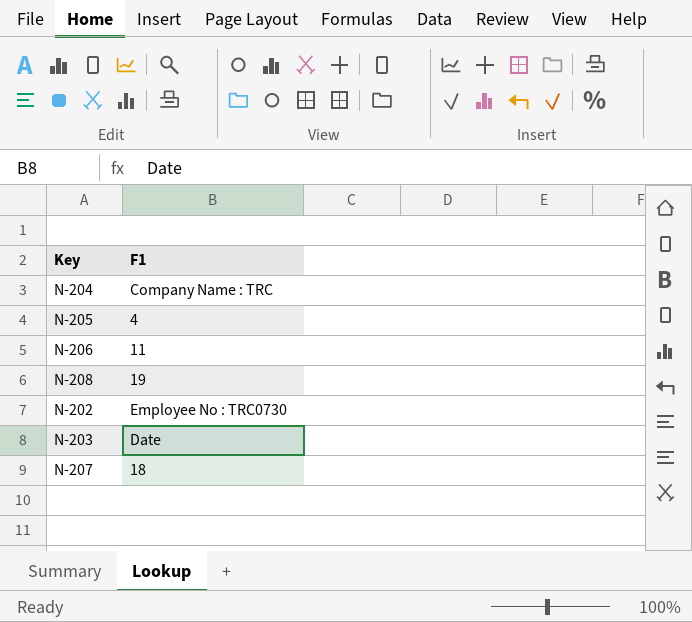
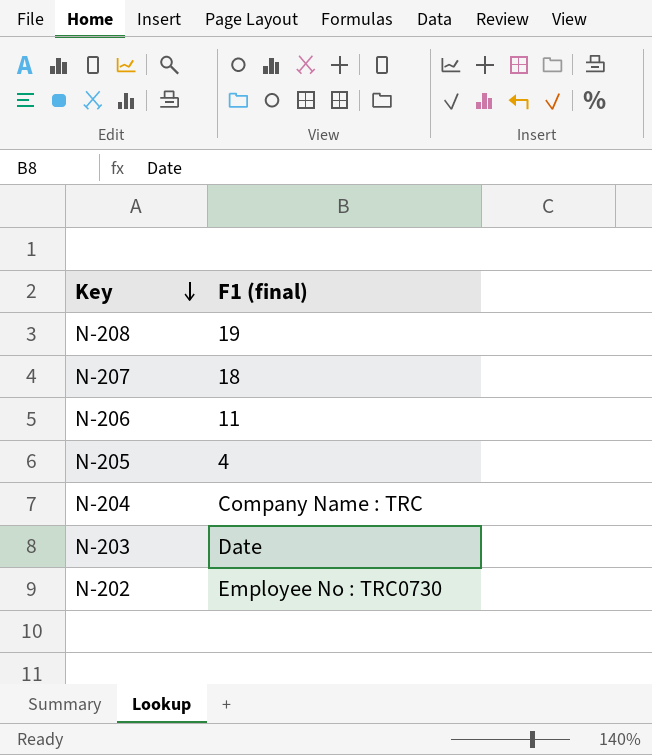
row order: none -> Key descending
column name: F1 -> F1 (final)

